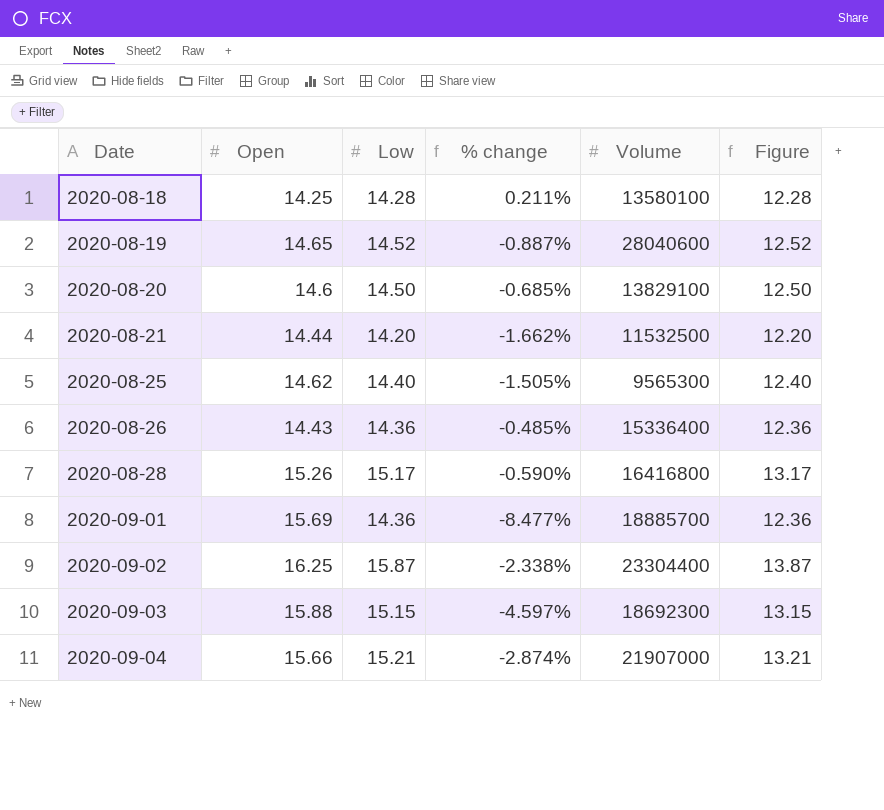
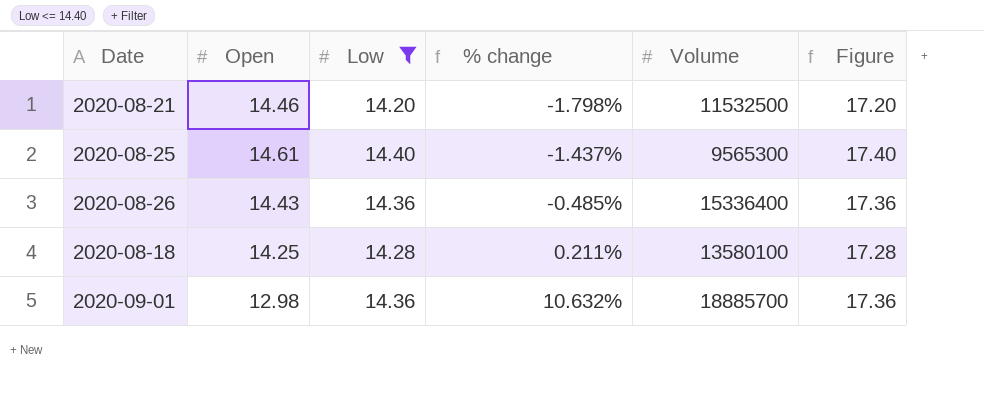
filter: none -> Low <= 14.40
row order: Date ascending -> % change ascending
column Figure | formula: [Low] - 2 -> [Low] + 3
2020-08-21 | Open: 14.44 -> 14.46
2020-08-21 | % change: -1.662% -> -1.798%
2020-08-25 | Open: 14.62 -> 14.61
2020-08-25 | % change: -1.505% -> -1.437%
2020-09-01 | Open: 15.69 -> 12.98
2020-09-01 | % change: -8.477% -> 10.632%

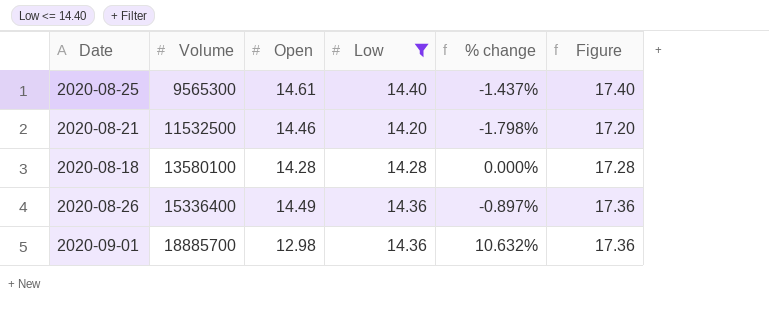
row order: % change ascending -> Volume ascending
column Volume | position: 5 -> 2
2020-08-18 | Open: 14.25 -> 14.28
2020-08-18 | % change: 0.211% -> 0.000%
2020-08-26 | Open: 14.43 -> 14.49
2020-08-26 | % change: -0.485% -> -0.897%

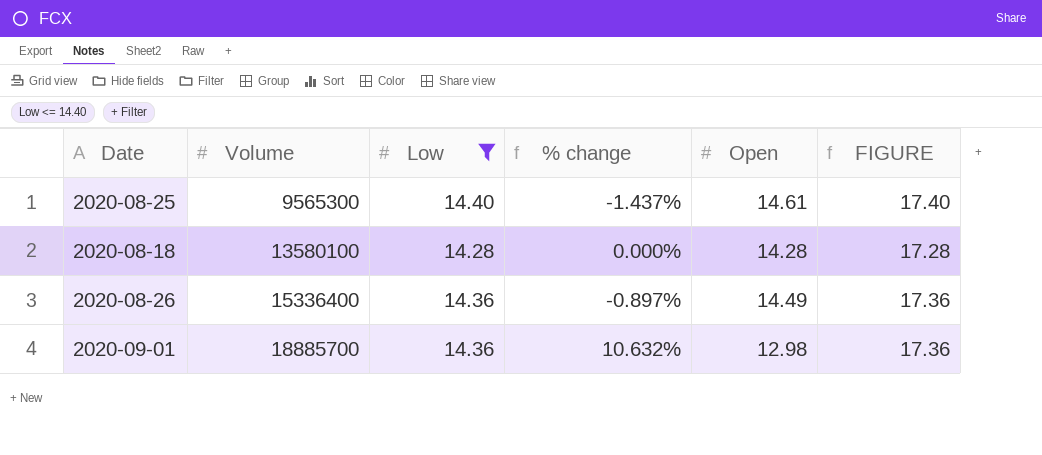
column Open | position: 3 -> 5
column name: Figure -> FIGURE
row 2020-08-21: 11532500 | 14.46 | 14.20 | -1.798% | 17.20 -> none

